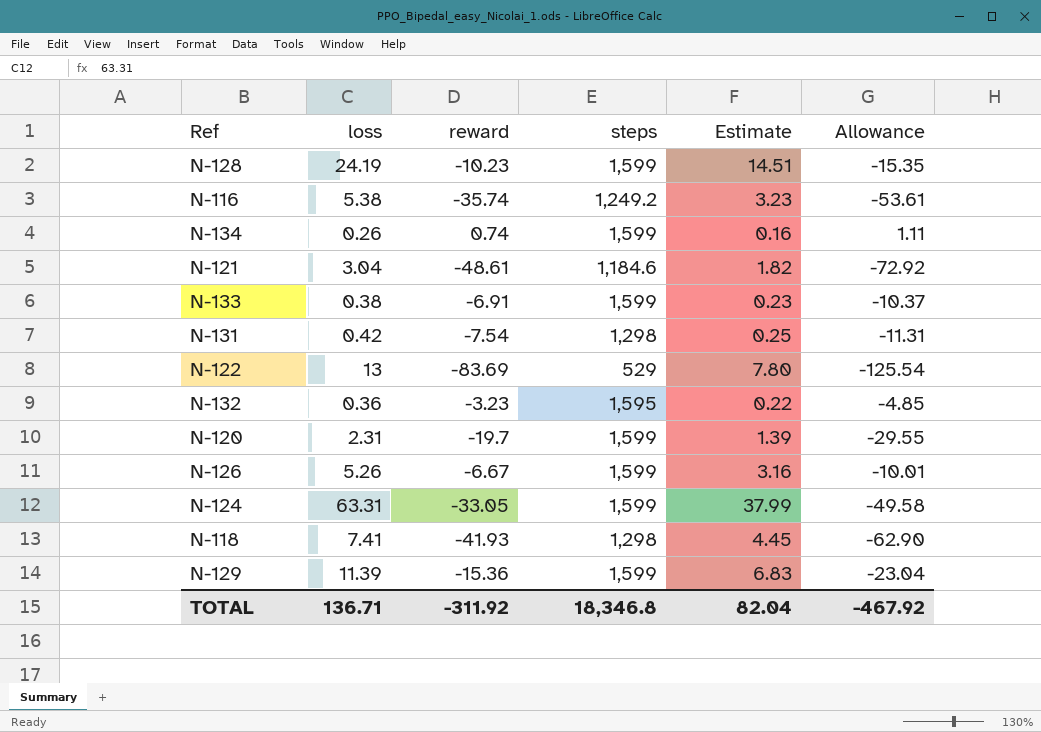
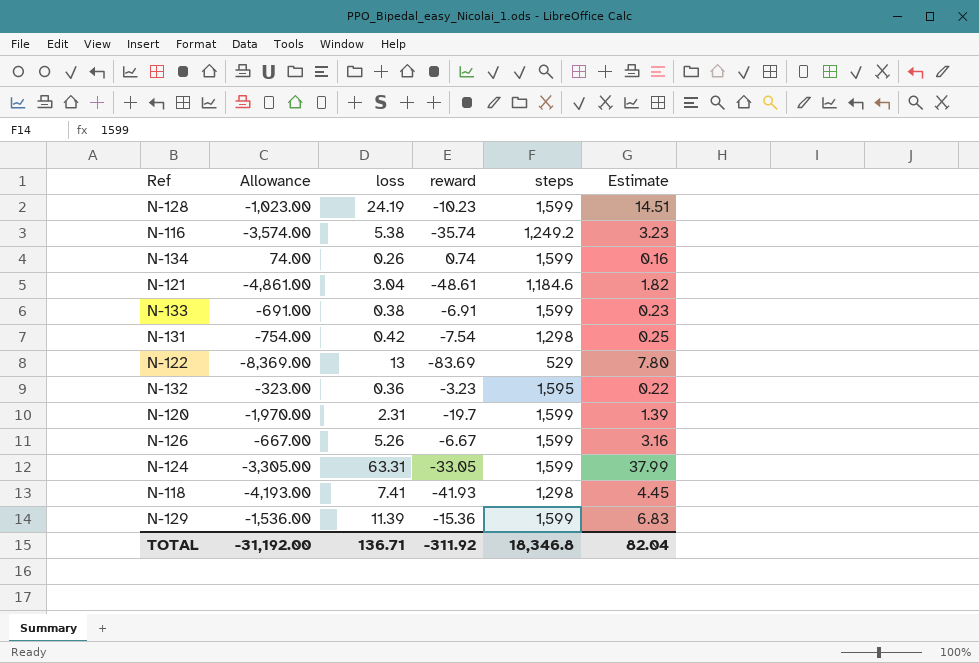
column Allowance | formula: [reward] * 1.5 -> [reward] * 100
column Allowance | position: 6 -> 2
TOTAL | Allowance: -467.92 -> -31,192.00

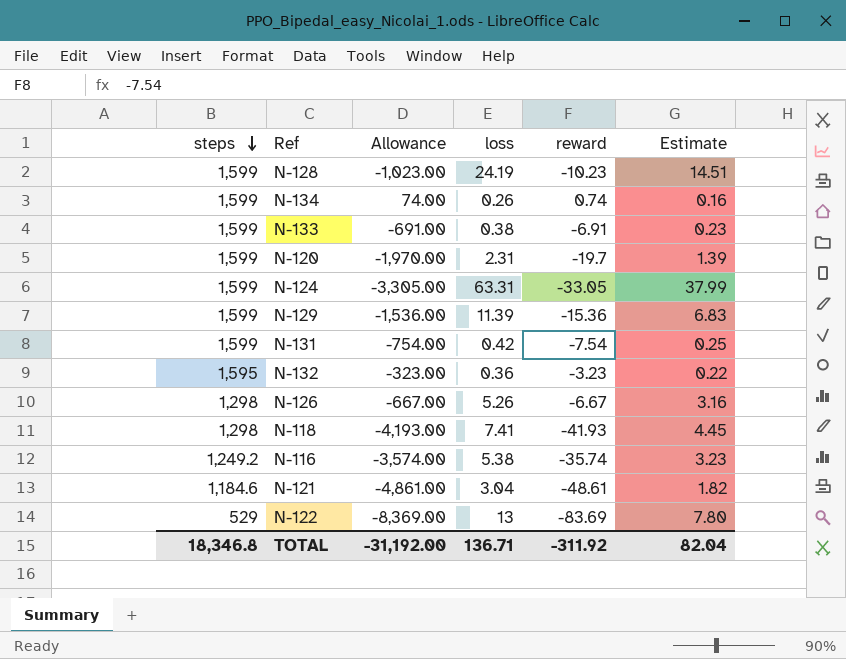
row order: none -> steps descending
column steps | position: 5 -> 1
N-131 | steps: 1,298 -> 1,599
N-126 | steps: 1,599 -> 1,298

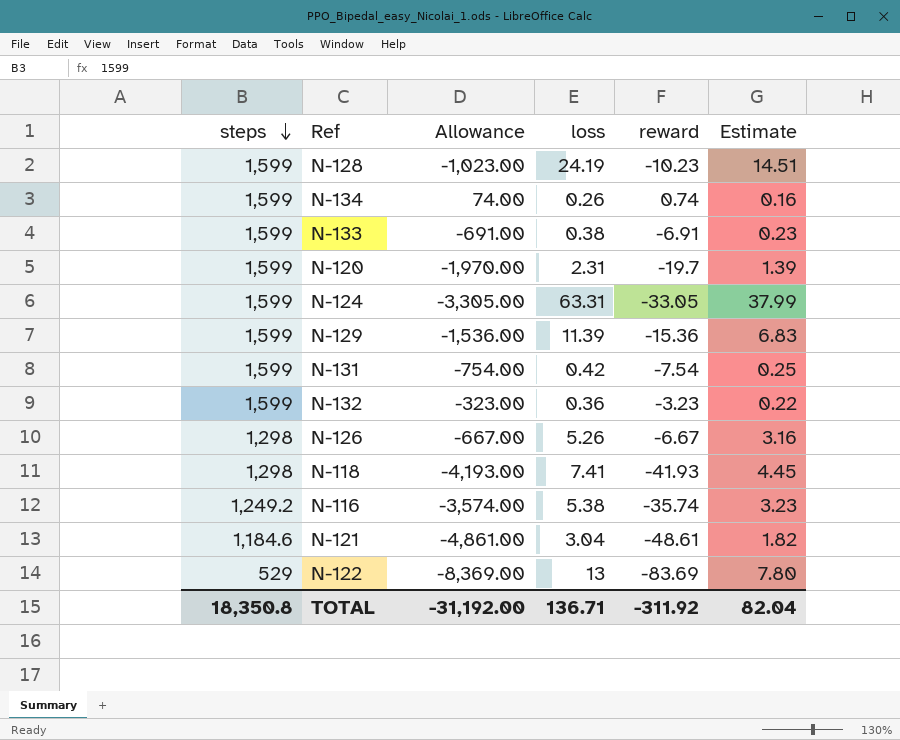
N-132 | steps: 1,595 -> 1,599
TOTAL | steps: 18,346.8 -> 18,350.8

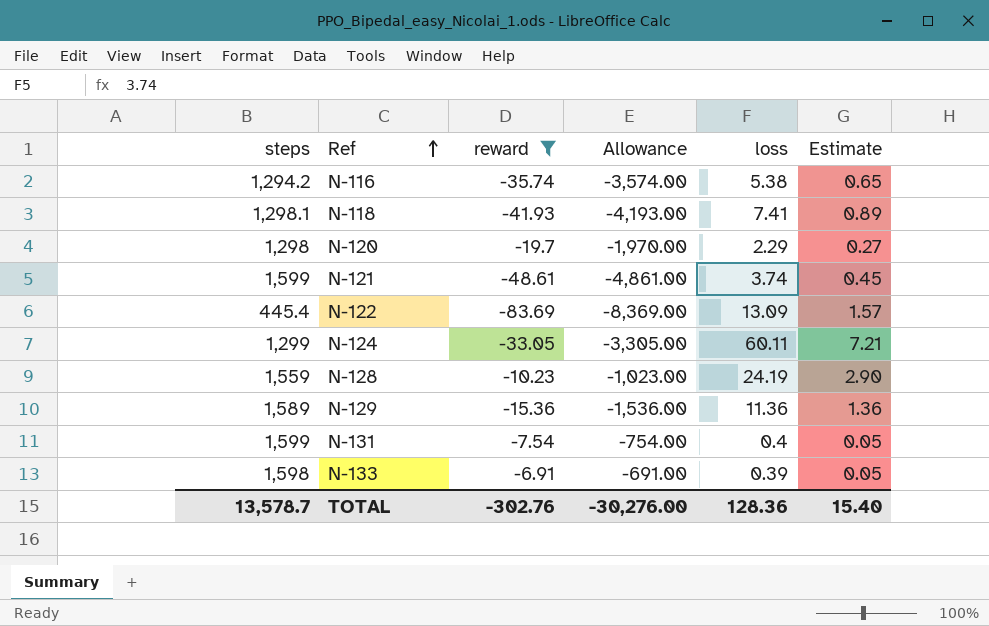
filter: none -> reward <= -6.91
row order: steps descending -> Ref ascending
column reward | position: 5 -> 3
column Estimate | formula: [loss] * 0.6 -> [loss] * 0.12
N-116 | steps: 1,249.2 -> 1,294.2
N-118 | steps: 1,298 -> 1,298.1
N-120 | steps: 1,599 -> 1,298
N-120 | loss: 2.31 -> 2.29
N-121 | steps: 1,184.6 -> 1,599
N-121 | loss: 3.04 -> 3.74
N-122 | steps: 529 -> 445.4
N-122 | loss: 13 -> 13.09
N-124 | steps: 1,599 -> 1,299
N-124 | loss: 63.31 -> 60.11
N-128 | steps: 1,599 -> 1,559
N-129 | steps: 1,599 -> 1,589
N-129 | loss: 11.39 -> 11.36
N-131 | loss: 0.42 -> 0.4
N-133 | steps: 1,599 -> 1,598
N-133 | loss: 0.38 -> 0.39
TOTAL | steps: 18,350.8 -> 13,578.7
TOTAL | reward: -311.92 -> -302.76
TOTAL | Allowance: -31,192.00 -> -30,276.00
TOTAL | loss: 136.71 -> 128.36
TOTAL | Estimate: 82.04 -> 15.40

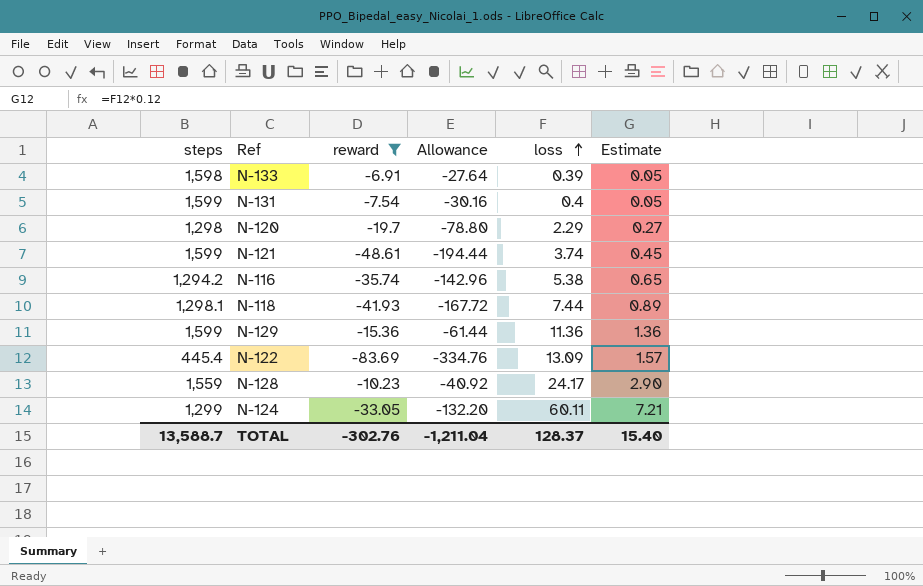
row order: Ref ascending -> loss ascending
column Allowance | formula: [reward] * 100 -> [reward] * 4
N-118 | loss: 7.41 -> 7.44
N-129 | steps: 1,589 -> 1,599
N-128 | loss: 24.19 -> 24.17
TOTAL | steps: 13,578.7 -> 13,588.7
TOTAL | Allowance: -30,276.00 -> -1,211.04
TOTAL | loss: 128.36 -> 128.37

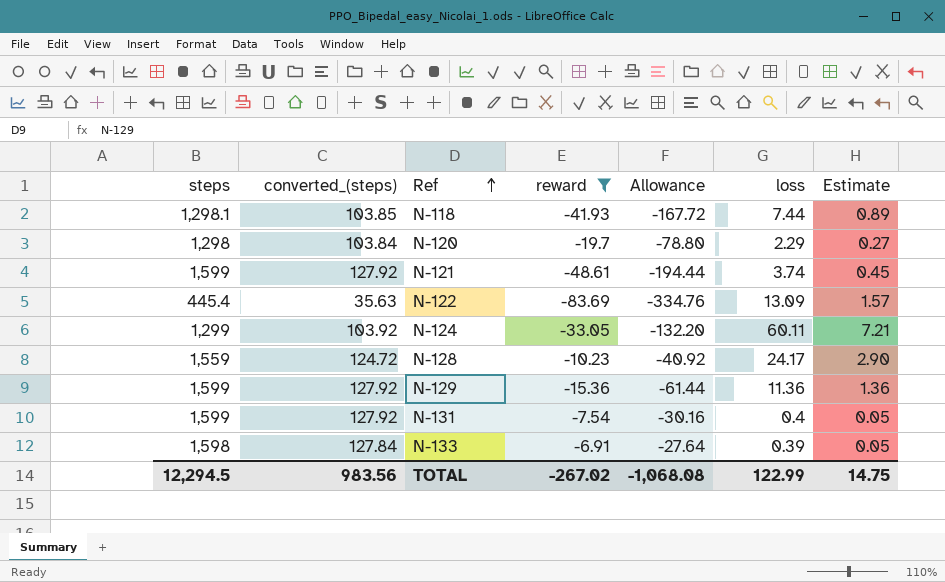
row order: loss ascending -> Ref ascending
column converted_(steps) | formula: none -> [steps] * 0.08
row N-116: 1,294.2 | -35.74 | -142.96 | 5.38 | 0.65 -> none
TOTAL | steps: 13,588.7 -> 12,294.5
TOTAL | reward: -302.76 -> -267.02
TOTAL | Allowance: -1,211.04 -> -1,068.08
TOTAL | loss: 128.37 -> 122.99
TOTAL | Estimate: 15.40 -> 14.75

